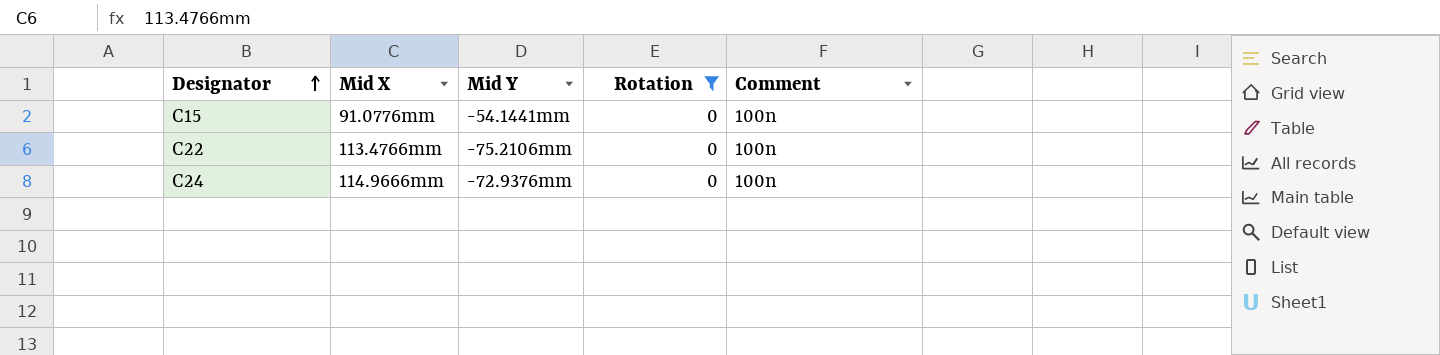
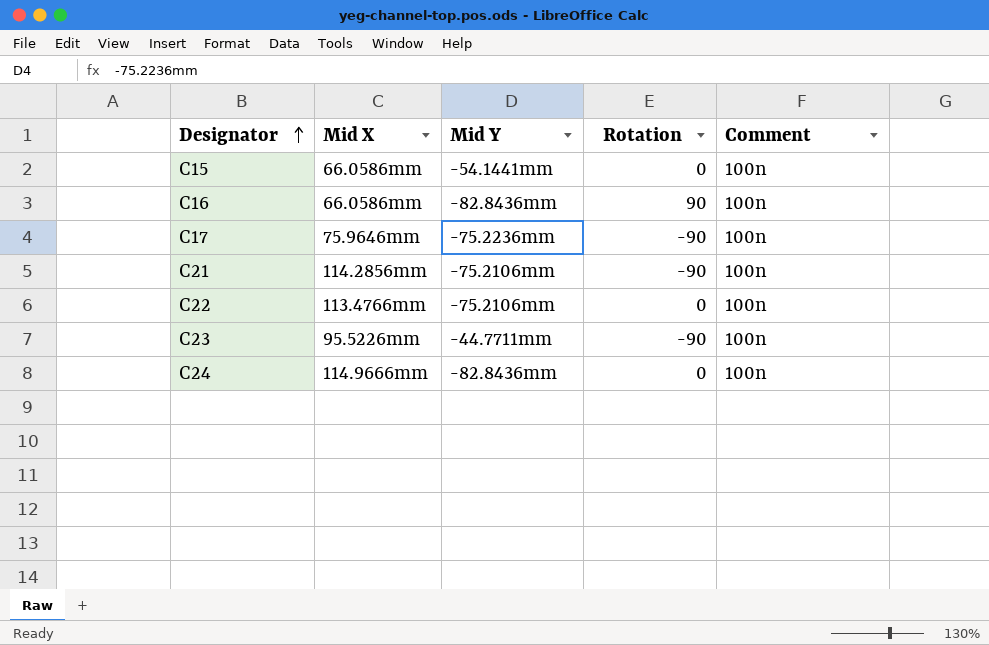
filter: Rotation = 0 -> none
C15 | Mid X: 91.0776mm -> 66.0586mm
C24 | Mid Y: -72.9376mm -> -82.8436mm

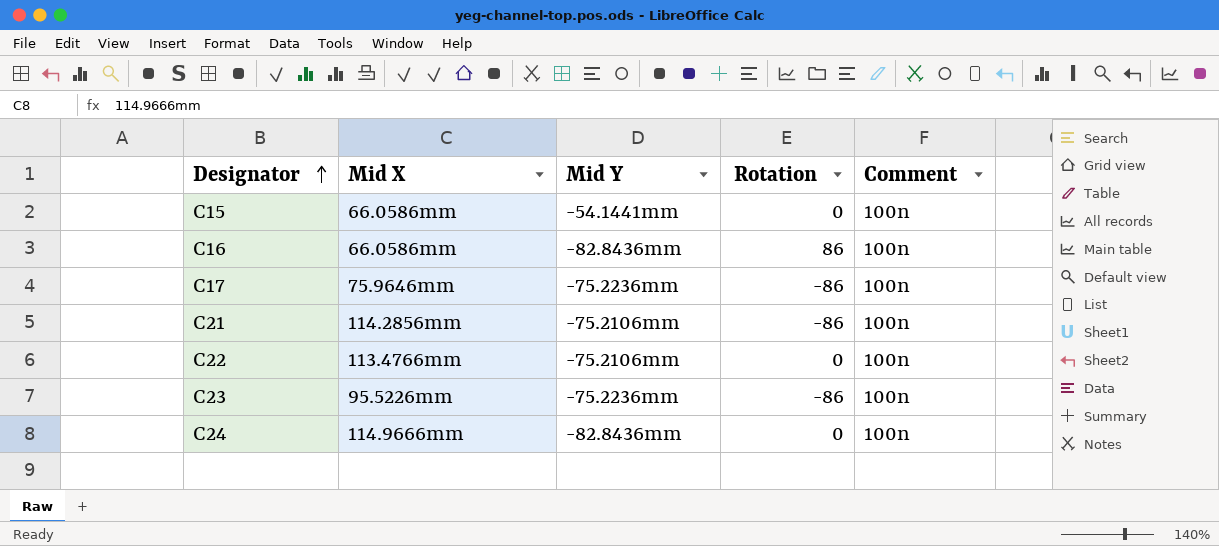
C16 | Rotation: 90 -> 86
C17 | Rotation: -90 -> -86
C21 | Rotation: -90 -> -86
C23 | Mid Y: -44.7711mm -> -75.2236mm
C23 | Rotation: -90 -> -86

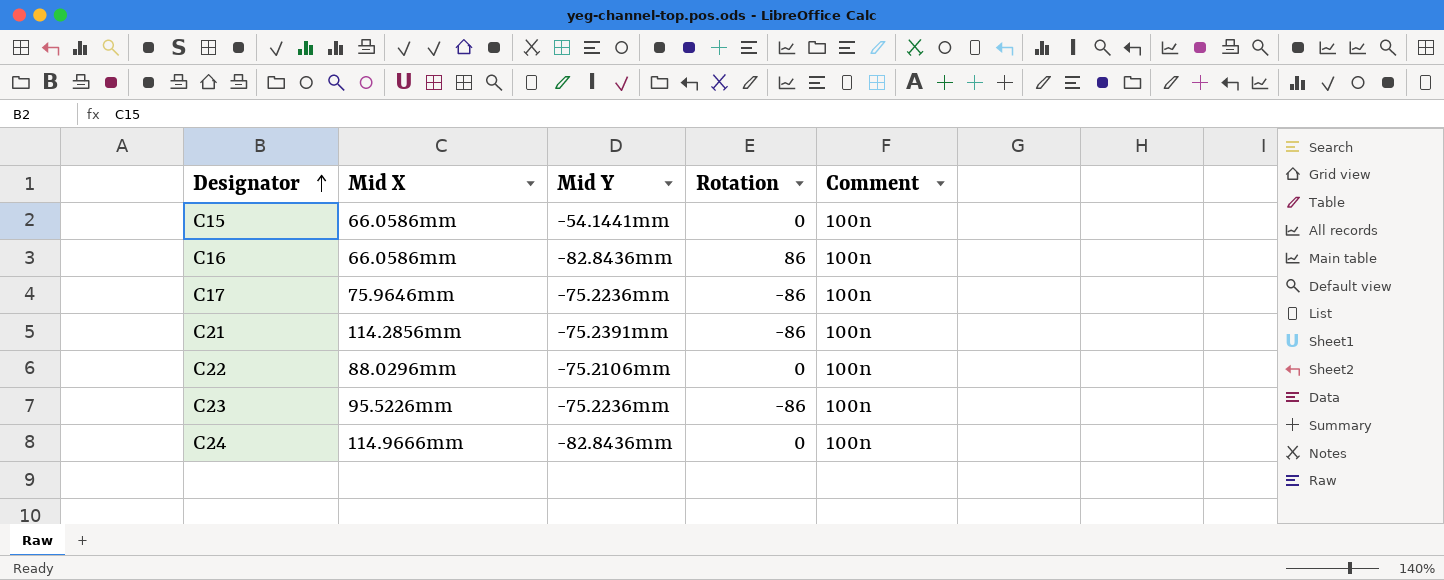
C21 | Mid Y: -75.2106mm -> -75.2391mm
C22 | Mid X: 113.4766mm -> 88.0296mm

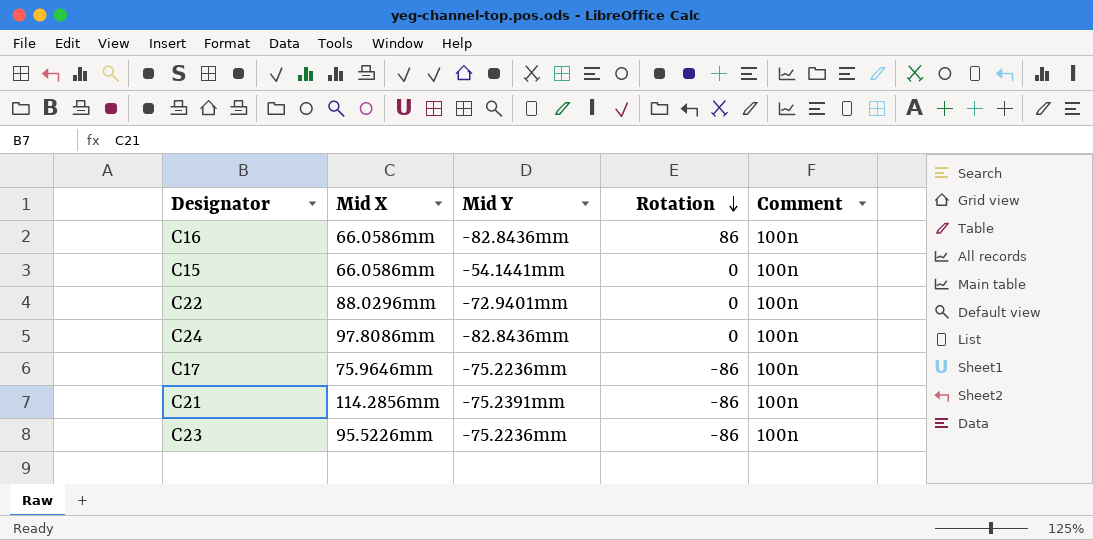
row order: Designator ascending -> Rotation descending
C22 | Mid Y: -75.2106mm -> -72.9401mm
C24 | Mid X: 114.9666mm -> 97.8086mm

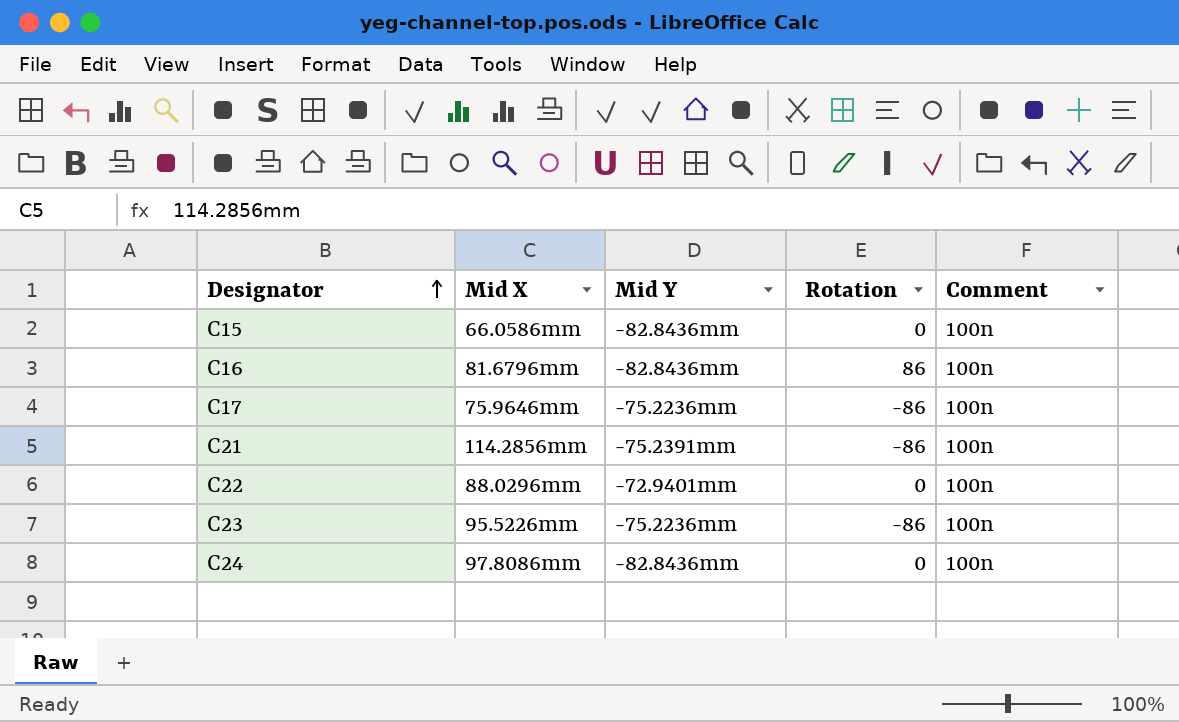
row order: Rotation descending -> Designator ascending
C15 | Mid Y: -54.1441mm -> -82.8436mm
C16 | Mid X: 66.0586mm -> 81.6796mm

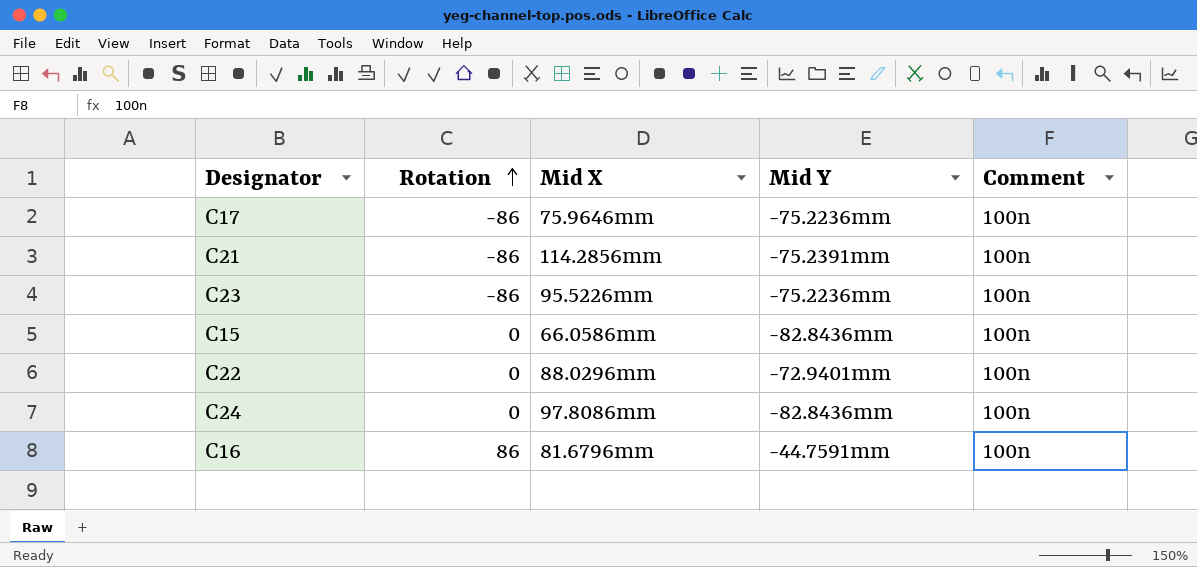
row order: Designator ascending -> Rotation ascending
column Rotation | position: 4 -> 2
C16 | Mid Y: -82.8436mm -> -44.7591mm

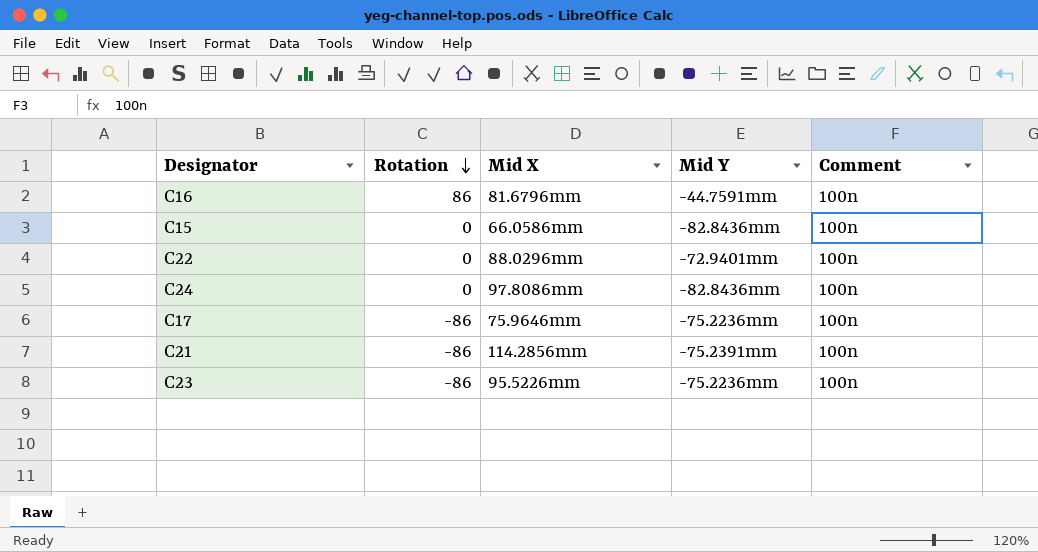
row order: Rotation ascending -> Rotation descending

